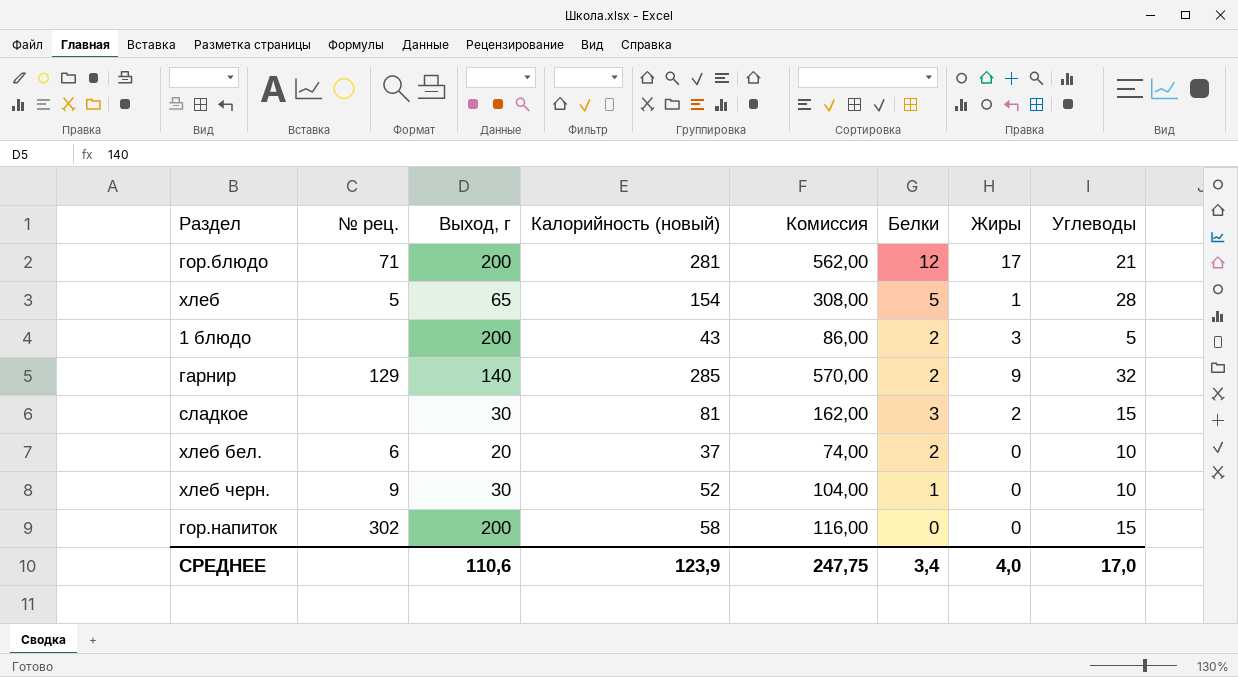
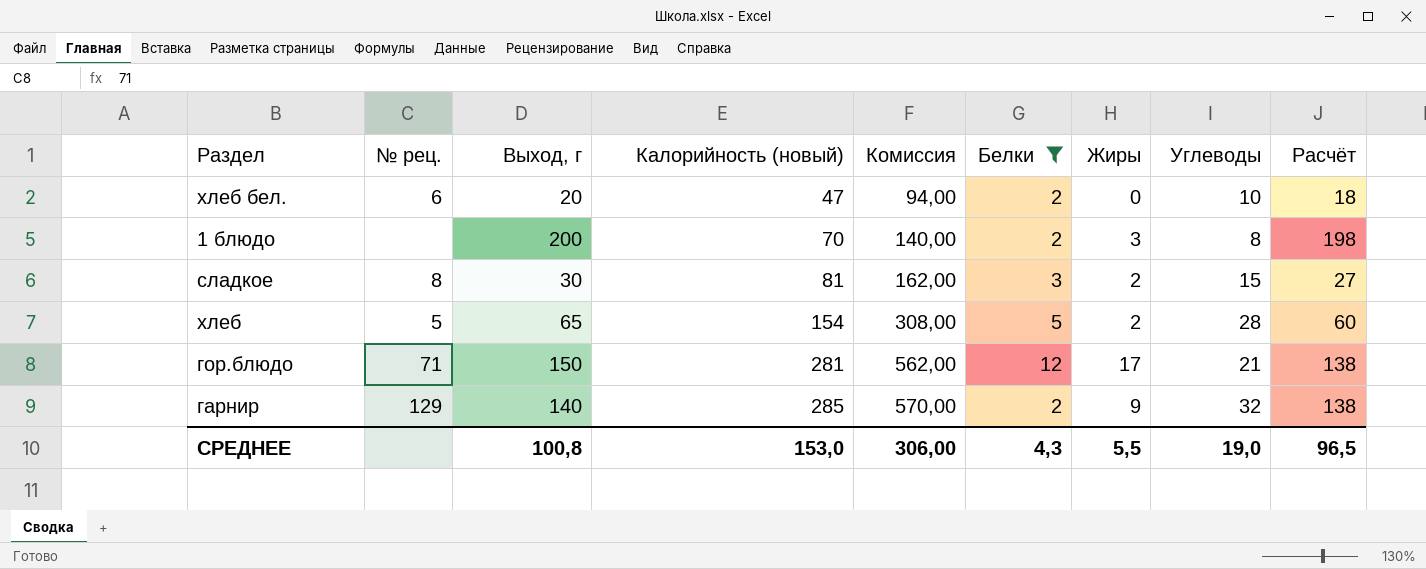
filter: none -> Белки >= 2
row order: none -> Калорийность (новый) ascending
column Расчёт | formula: none -> [Выход, г] - [Белки]
хлеб бел. | Калорийность (новый): 37 -> 47
хлеб бел. | Комиссия: 74,00 -> 94,00
1 блюдо | Калорийность (новый): 43 -> 70
1 блюдо | Комиссия: 86,00 -> 140,00
1 блюдо | Углеводы: 5 -> 8
сладкое | № рец.: none -> 8
хлеб | Жиры: 1 -> 2
гор.блюдо | Выход, г: 200 -> 150
СРЕДНЕЕ | Выход, г: 110,6 -> 100,8
СРЕДНЕЕ | Калорийность (новый): 123,9 -> 153,0
СРЕДНЕЕ | Комиссия: 247,75 -> 306,00
СРЕДНЕЕ | Белки: 3,4 -> 4,3
СРЕДНЕЕ | Жиры: 4,0 -> 5,5
СРЕДНЕЕ | Углеводы: 17,0 -> 19,0

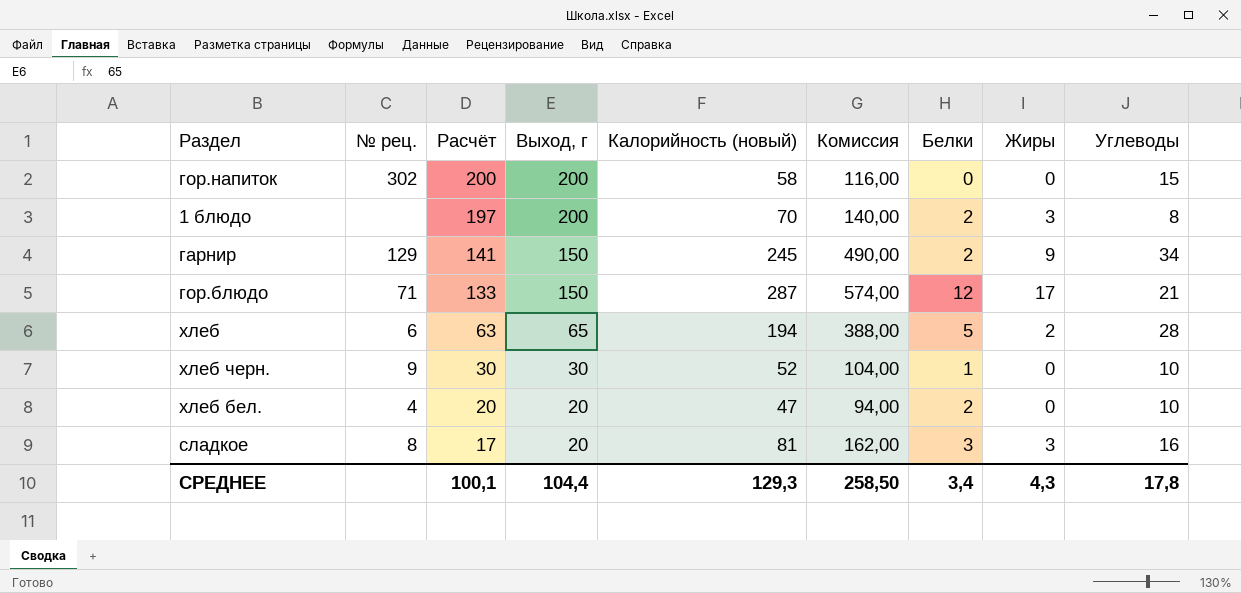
filter: Белки >= 2 -> none
row order: Калорийность (новый) ascending -> Расчёт descending
column Расчёт | formula: [Выход, г] - [Белки] -> [Выход, г] - [Жиры]
column Расчёт | position: 9 -> 3
гарнир | Выход, г: 140 -> 150
гарнир | Калорийность (новый): 285 -> 245
гарнир | Комиссия: 570,00 -> 490,00
гарнир | Углеводы: 32 -> 34
гор.блюдо | Калорийность (новый): 281 -> 287
гор.блюдо | Комиссия: 562,00 -> 574,00
хлеб | № рец.: 5 -> 6
хлеб | Калорийность (новый): 154 -> 194
хлеб | Комиссия: 308,00 -> 388,00
хлеб бел. | № рец.: 6 -> 4
сладкое | Выход, г: 30 -> 20
сладкое | Жиры: 2 -> 3
сладкое | Углеводы: 15 -> 16
СРЕДНЕЕ | Расчёт: 96,5 -> 100,1
СРЕДНЕЕ | Выход, г: 100,8 -> 104,4
СРЕДНЕЕ | Калорийность (новый): 153,0 -> 129,3
СРЕДНЕЕ | Комиссия: 306,00 -> 258,50
СРЕДНЕЕ | Белки: 4,3 -> 3,4
СРЕДНЕЕ | Жиры: 5,5 -> 4,3
СРЕДНЕЕ | Углеводы: 19,0 -> 17,8

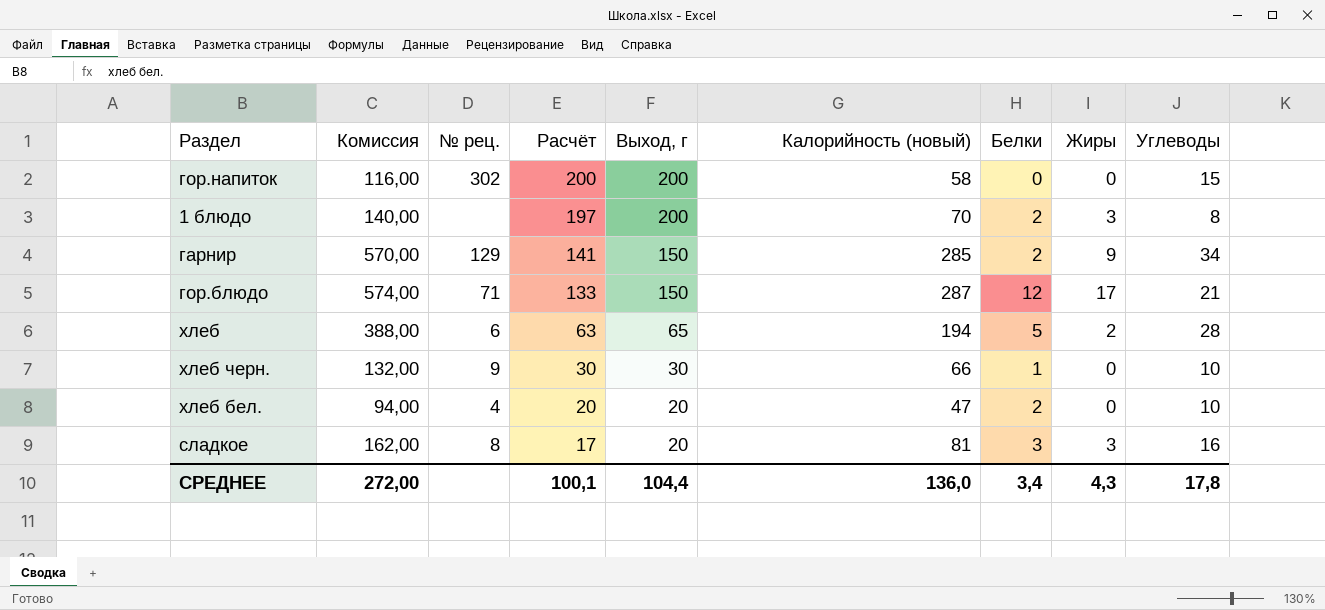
column Комиссия | position: 6 -> 2
гарнир | Комиссия: 490,00 -> 570,00
гарнир | Калорийность (новый): 245 -> 285
хлеб черн. | Комиссия: 104,00 -> 132,00
хлеб черн. | Калорийность (новый): 52 -> 66
СРЕДНЕЕ | Комиссия: 258,50 -> 272,00
СРЕДНЕЕ | Калорийность (новый): 129,3 -> 136,0

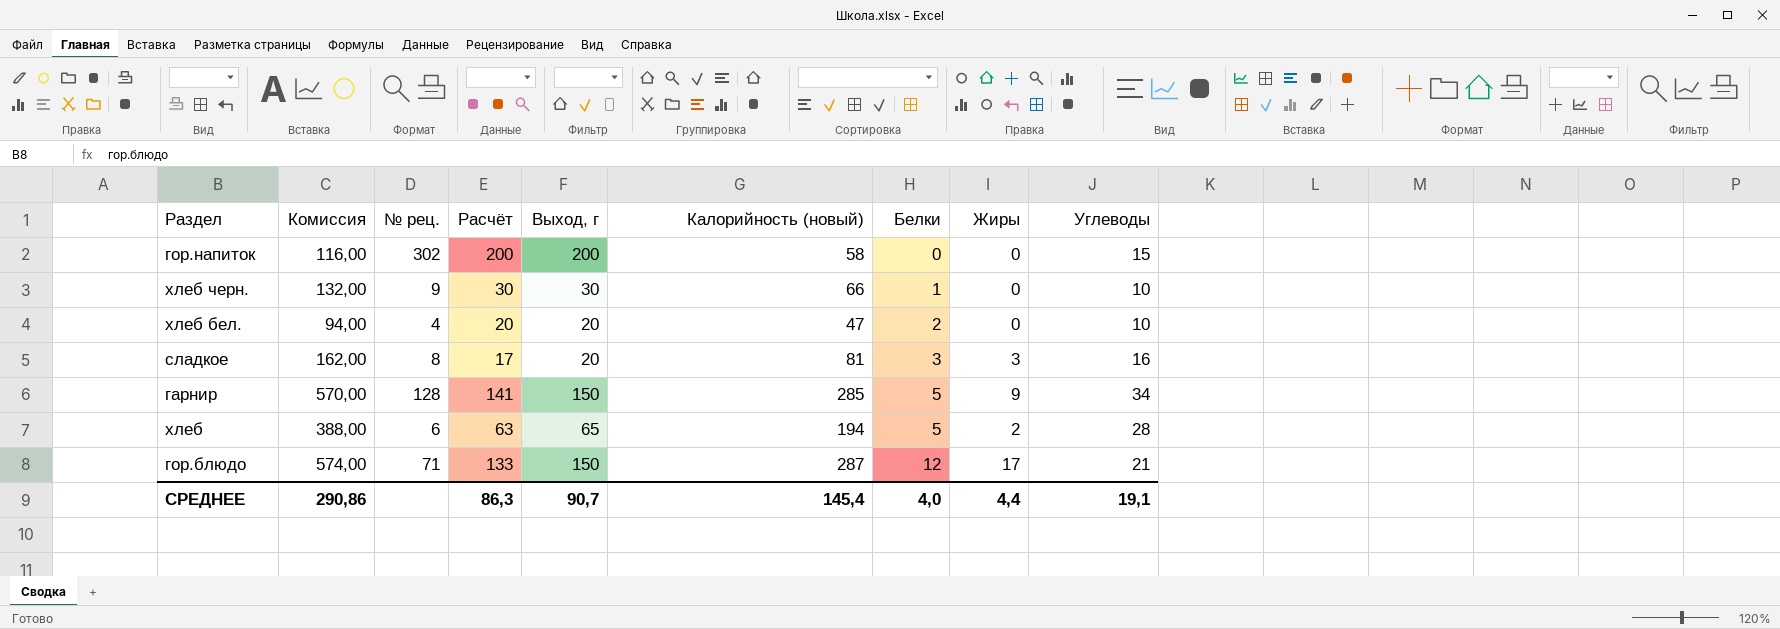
row order: Расчёт descending -> Белки ascending
row 1 блюдо: 140,00 | none | 197 | 200 | 70 | 2 | 3 | 8 -> none
гарнир | № рец.: 129 -> 128
гарнир | Белки: 2 -> 5
СРЕДНЕЕ | Комиссия: 272,00 -> 290,86
СРЕДНЕЕ | Расчёт: 100,1 -> 86,3
СРЕДНЕЕ | Выход, г: 104,4 -> 90,7
СРЕДНЕЕ | Калорийность (новый): 136,0 -> 145,4
СРЕДНЕЕ | Белки: 3,4 -> 4,0
СРЕДНЕЕ | Жиры: 4,3 -> 4,4
СРЕДНЕЕ | Углеводы: 17,8 -> 19,1

